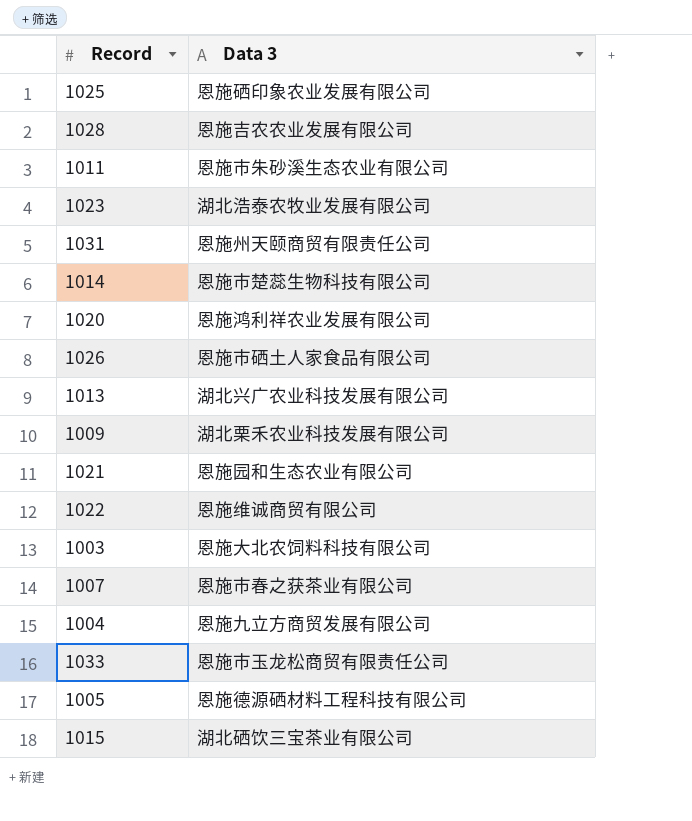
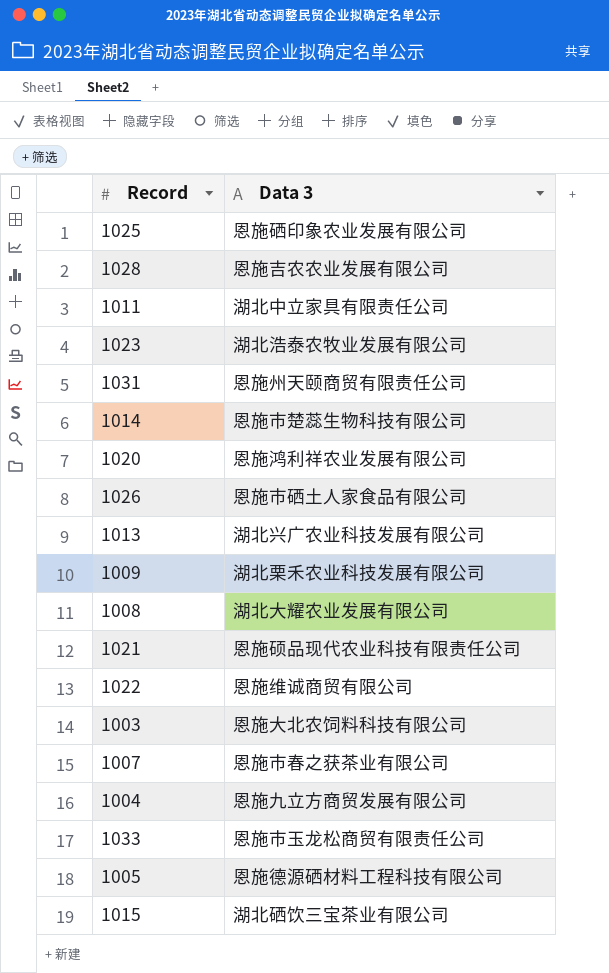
1011 | Data 3: 恩施市朱砂溪生态农业有限公司 -> 湖北中立家具有限责任公司
row 1008: none -> 湖北大耀农业发展有限公司
1021 | Data 3: 恩施园和生态农业有限公司 -> 恩施硕品现代农业科技有限责任公司

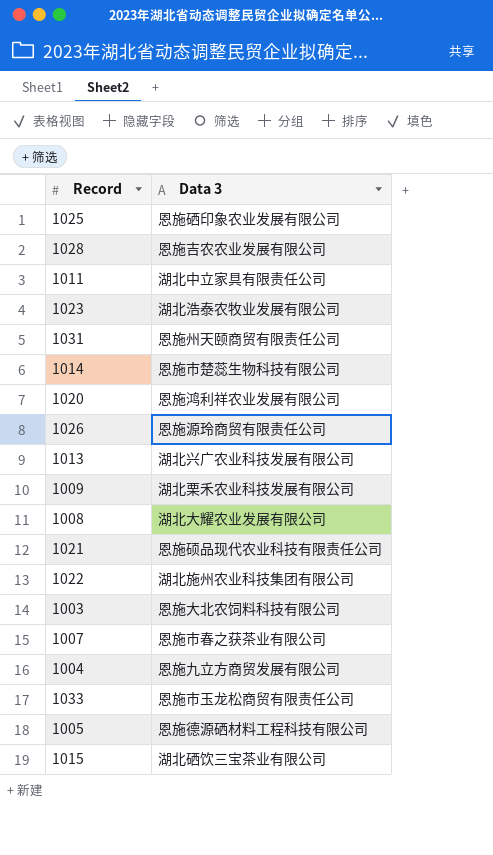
1026 | Data 3: 恩施市硒土人家食品有限公司 -> 恩施源玲商贸有限责任公司
1022 | Data 3: 恩施维诚商贸有限公司 -> 湖北施州农业科技集团有限公司

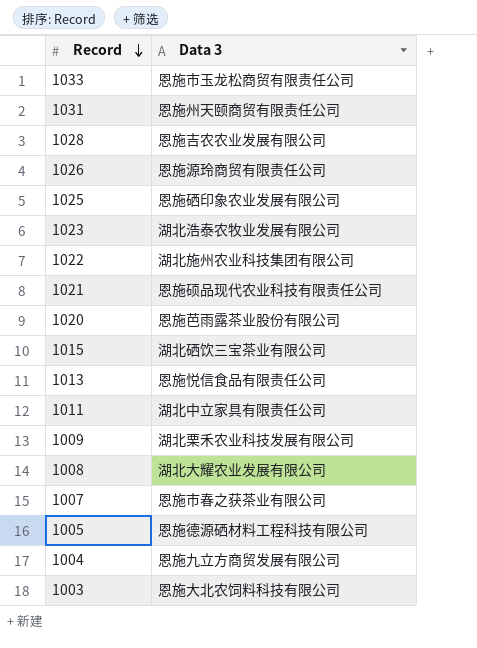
row order: none -> Record descending
row 1014: 恩施市楚蕊生物科技有限公司 -> none
1020 | Data 3: 恩施鸿利祥农业发展有限公司 -> 恩施芭雨露茶业股份有限公司
1013 | Data 3: 湖北兴广农业科技发展有限公司 -> 恩施悦信食品有限责任公司

